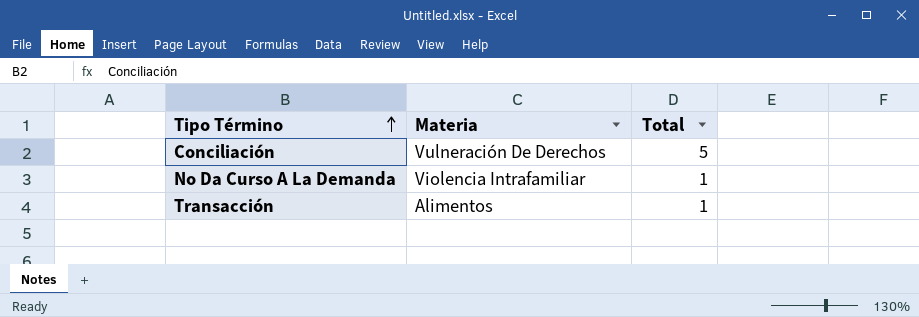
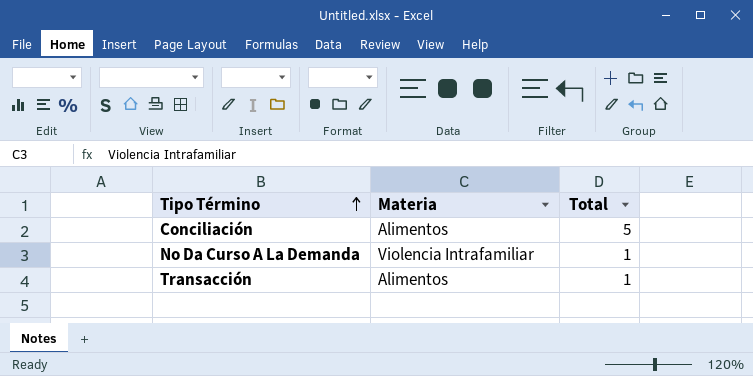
Conciliación | Materia: Vulneración De Derechos -> Alimentos

